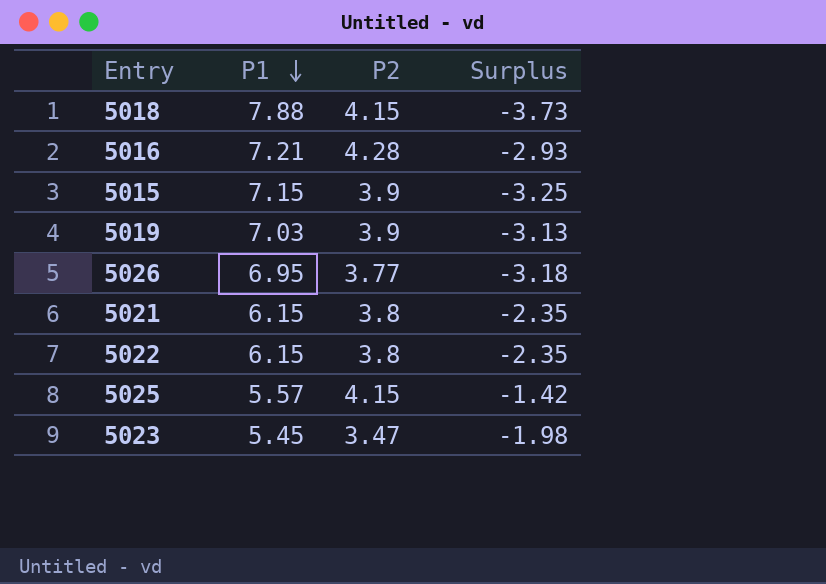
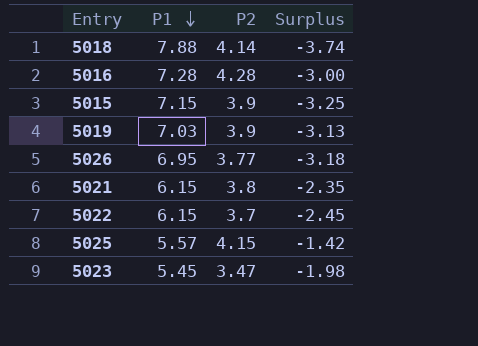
5018 | P2: 4.15 -> 4.14
5018 | Surplus: -3.73 -> -3.74
5016 | P1: 7.21 -> 7.28
5016 | Surplus: -2.93 -> -3.00
5022 | P2: 3.8 -> 3.7
5022 | Surplus: -2.35 -> -2.45

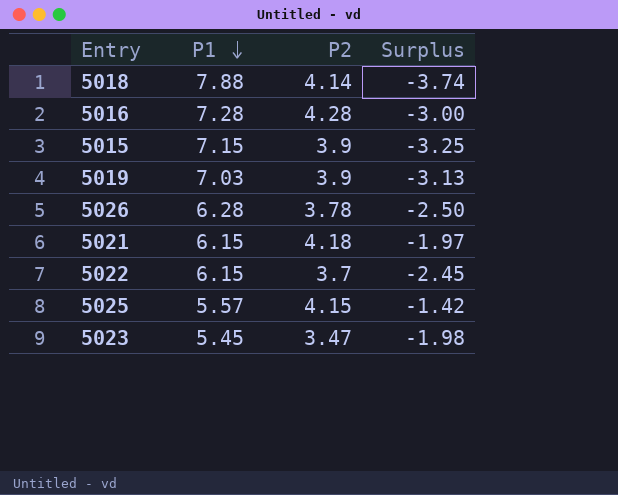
5026 | P1: 6.95 -> 6.28
5026 | P2: 3.77 -> 3.78
5026 | Surplus: -3.18 -> -2.50
5021 | P2: 3.8 -> 4.18
5021 | Surplus: -2.35 -> -1.97

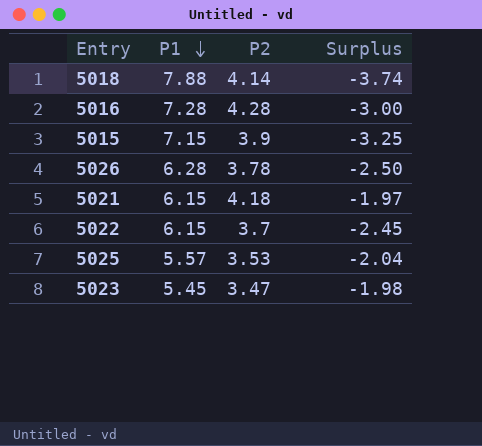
row 5019: 7.03 | 3.9 | -3.13 -> none
5025 | P2: 4.15 -> 3.53
5025 | Surplus: -1.42 -> -2.04

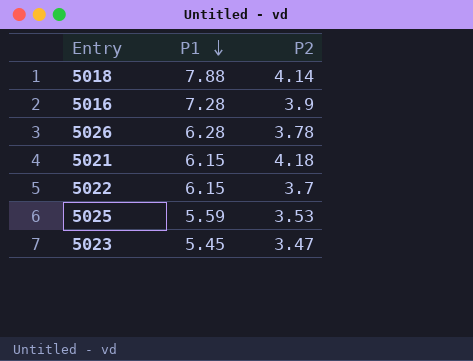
column Surplus | formula: [P2] - [P1] -> none
row 5015: 7.15 | 3.9 | -3.25 -> none
5016 | P2: 4.28 -> 3.9
5025 | P1: 5.57 -> 5.59

